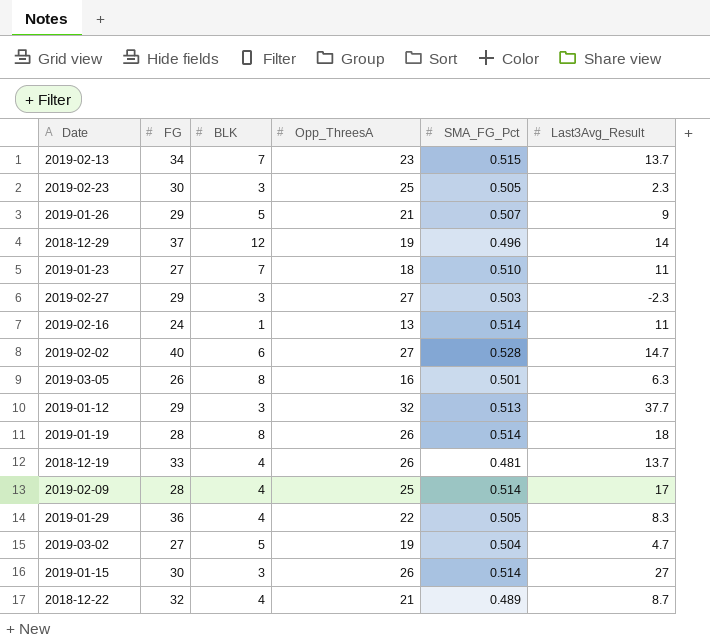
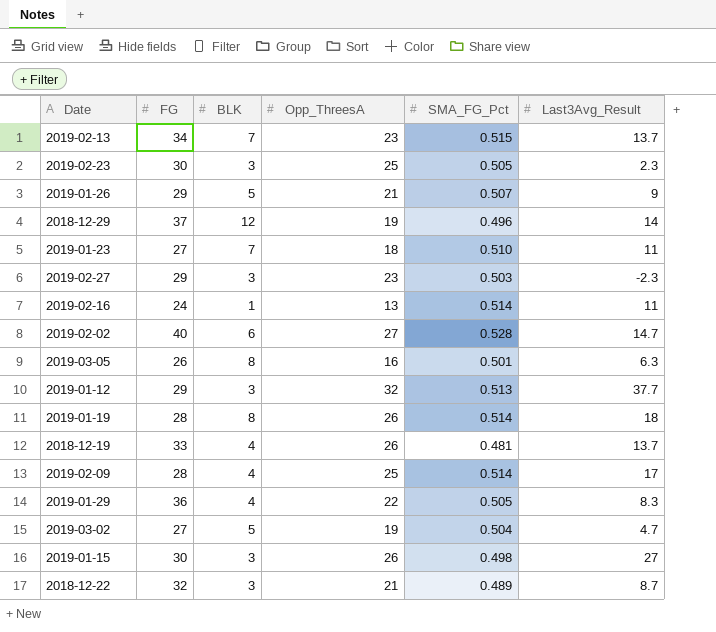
2019-02-27 | Opp_ThreesA: 27 -> 23
2019-01-15 | SMA_FG_Pct: 0.514 -> 0.498
2018-12-22 | BLK: 4 -> 3

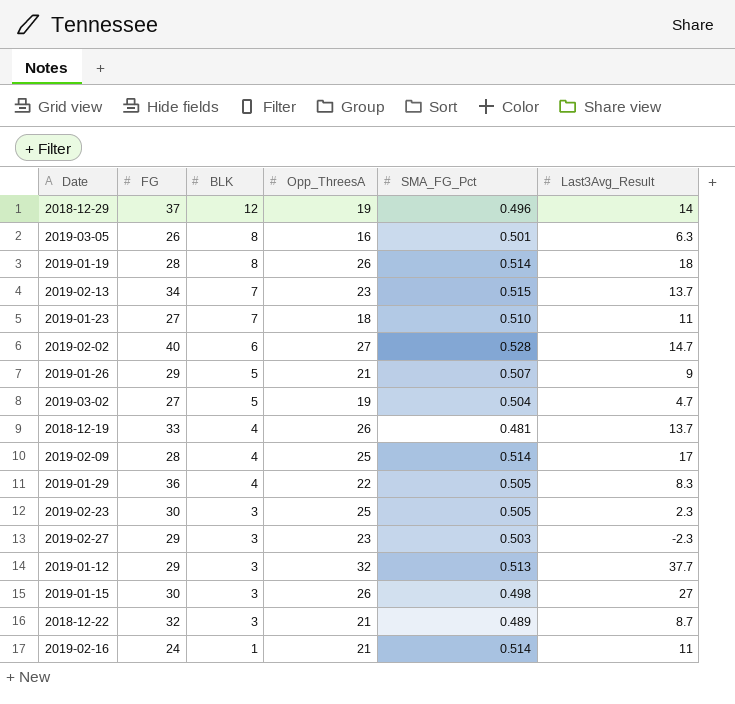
row order: none -> BLK descending
2019-02-16 | Opp_ThreesA: 13 -> 21

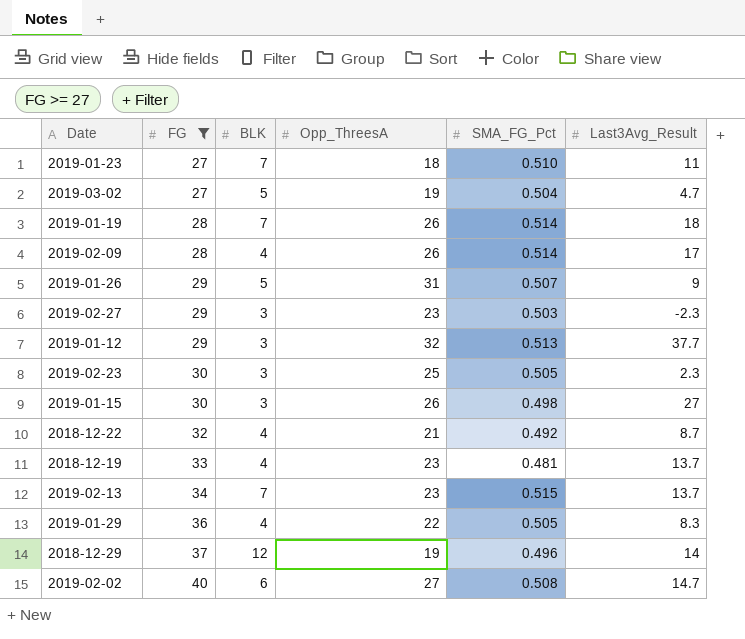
filter: none -> FG >= 27
row order: BLK descending -> FG ascending
2019-01-19 | BLK: 8 -> 7
2019-02-09 | Opp_ThreesA: 25 -> 26
2019-01-26 | Opp_ThreesA: 21 -> 31
2018-12-22 | BLK: 3 -> 4
2018-12-22 | SMA_FG_Pct: 0.489 -> 0.492
2018-12-19 | Opp_ThreesA: 26 -> 23
2019-02-02 | SMA_FG_Pct: 0.528 -> 0.508

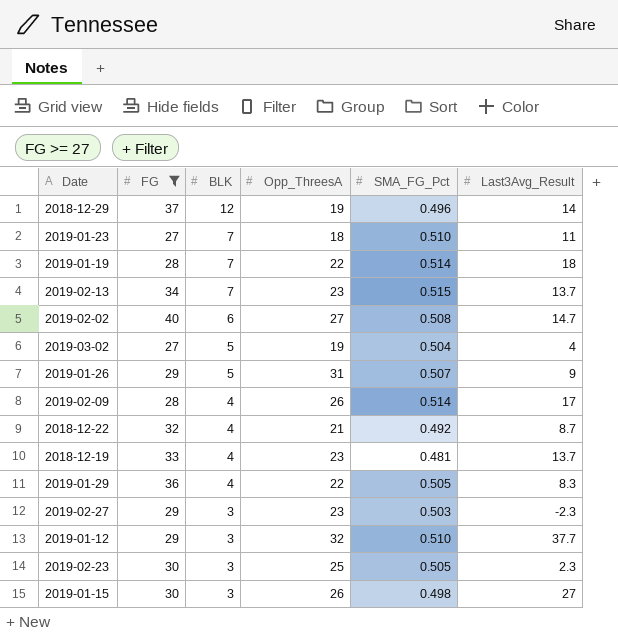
row order: FG ascending -> BLK descending
2019-01-19 | Opp_ThreesA: 26 -> 22
2019-03-02 | Last3Avg_Result: 4.7 -> 4
2019-01-12 | SMA_FG_Pct: 0.513 -> 0.510

